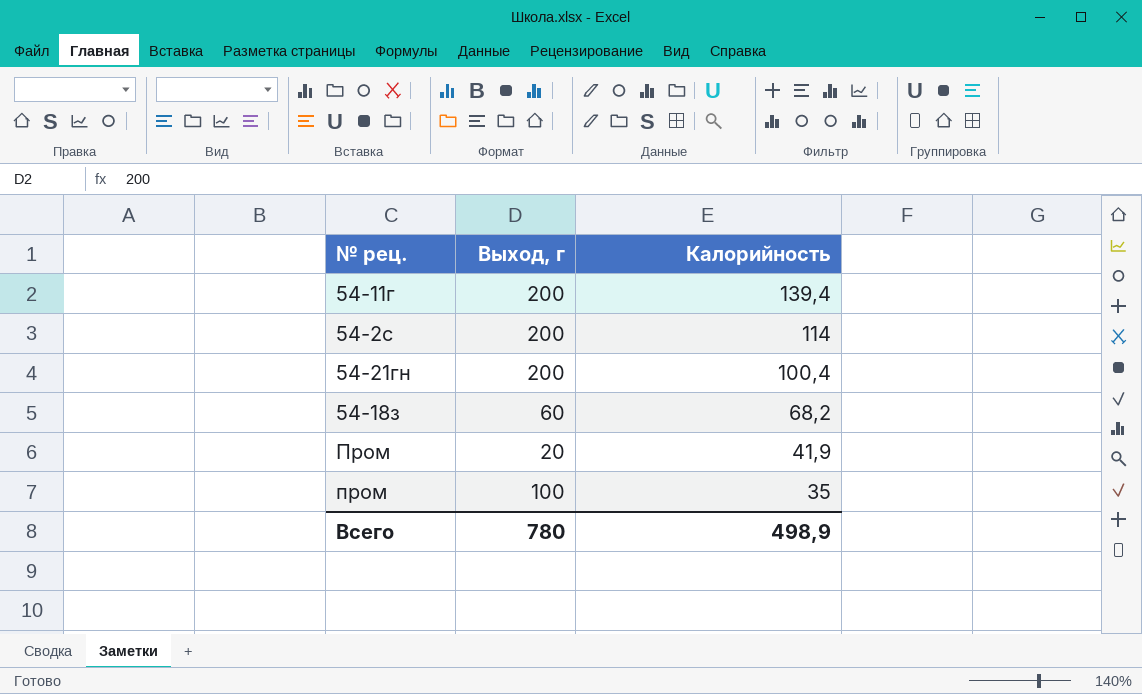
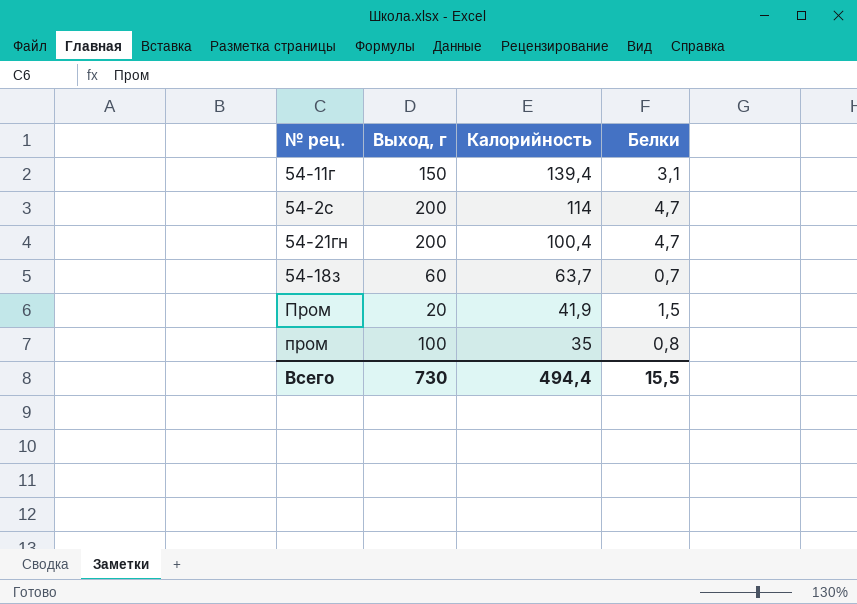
column Белки | position: none -> 4
54-11г | Выход, г: 200 -> 150
54-18з | Калорийность: 68,2 -> 63,7
Всего | Выход, г: 780 -> 730
Всего | Калорийность: 498,9 -> 494,4

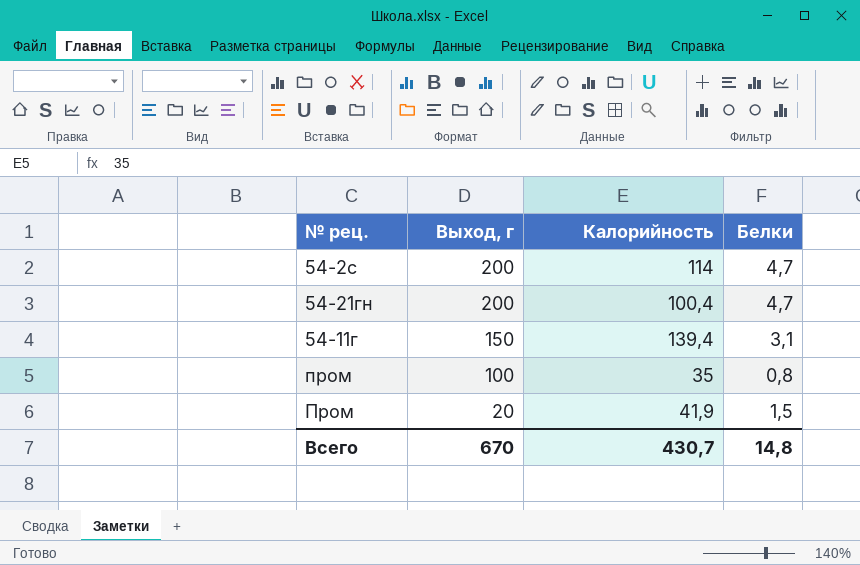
row order: Калорийность descending -> Выход, г descending
row 54-18з: 60 | 63,7 | 0,7 -> none
Всего | Выход, г: 730 -> 670
Всего | Калорийность: 494,4 -> 430,7
Всего | Белки: 15,5 -> 14,8

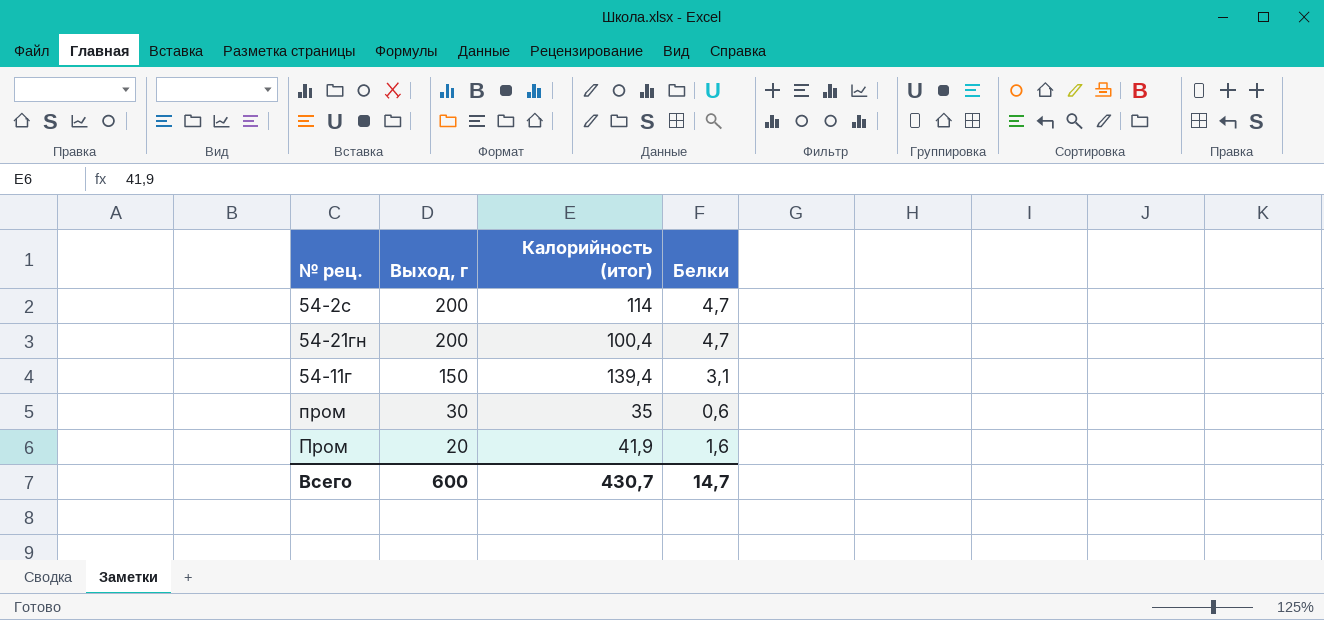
column name: Калорийность -> Калорийность (итог)
пром | Выход, г: 100 -> 30
пром | Белки: 0,8 -> 0,6
Пром | Белки: 1,5 -> 1,6
Всего | Выход, г: 670 -> 600
Всего | Белки: 14,8 -> 14,7

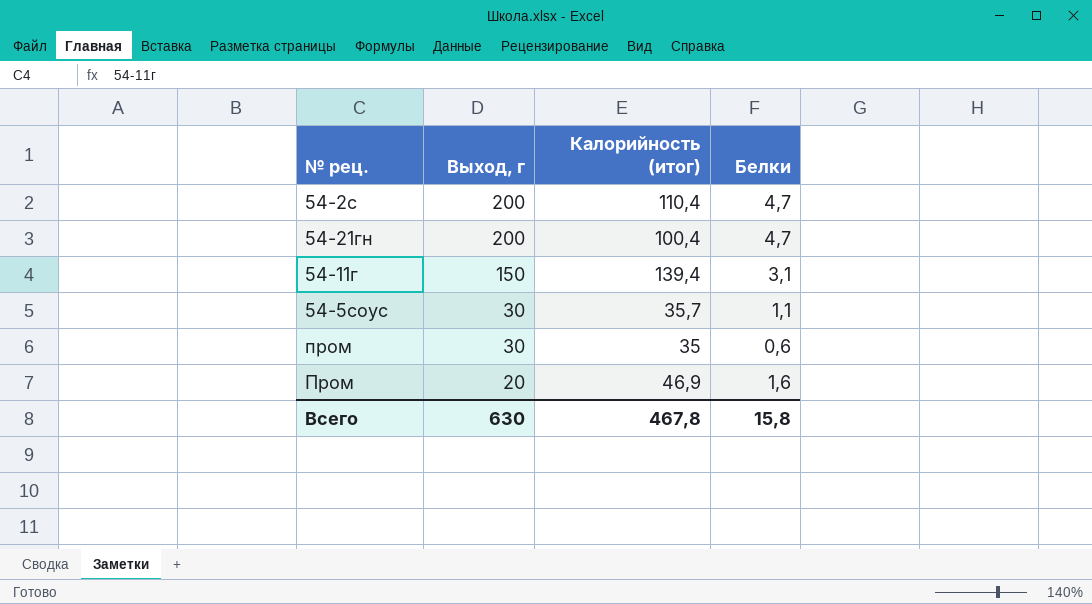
54-2с | Калорийность (итог): 114 -> 110,4
row 54-5соус: none -> 30 | 35,7 | 1,1
Пром | Калорийность (итог): 41,9 -> 46,9
Всего | Выход, г: 600 -> 630
Всего | Калорийность (итог): 430,7 -> 467,8
Всего | Белки: 14,7 -> 15,8

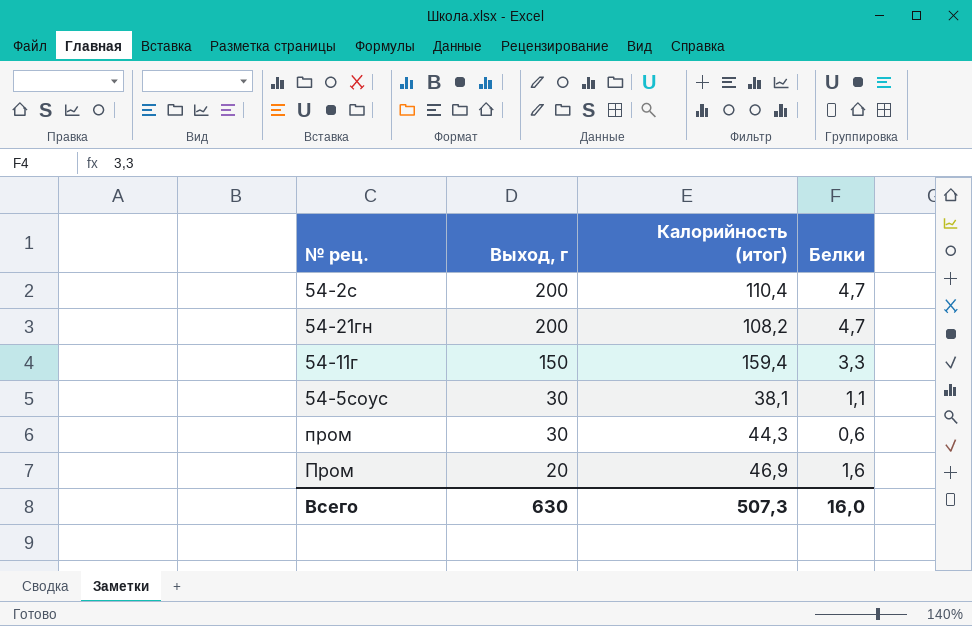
54-21гн | Калорийность (итог): 100,4 -> 108,2
54-11г | Калорийность (итог): 139,4 -> 159,4
54-11г | Белки: 3,1 -> 3,3
54-5соус | Калорийность (итог): 35,7 -> 38,1
пром | Калорийность (итог): 35 -> 44,3
Всего | Калорийность (итог): 467,8 -> 507,3
Всего | Белки: 15,8 -> 16,0

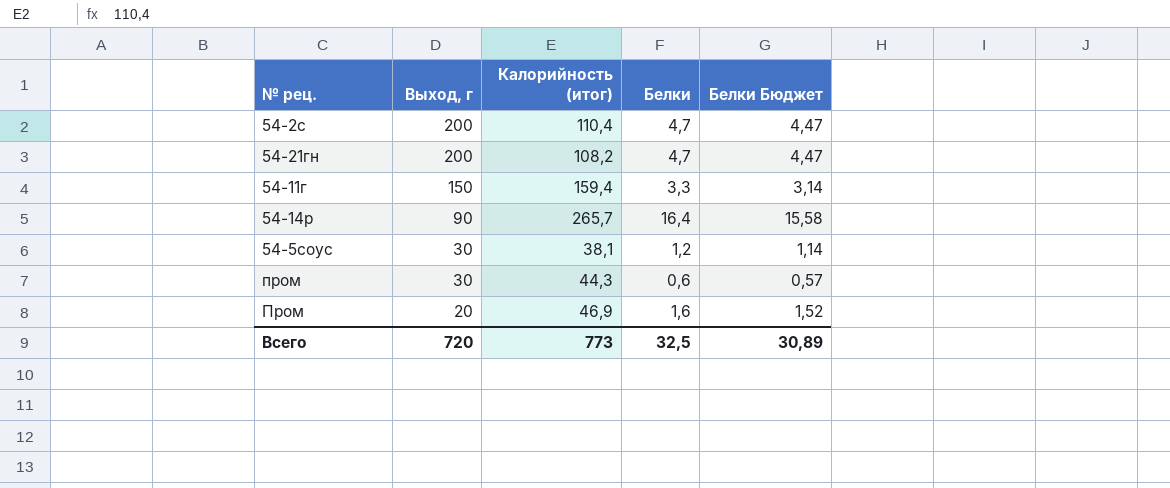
column Белки Бюджет | formula: none -> [Белки] * 0,95
row 54-14р: none -> 90 | 265,7 | 16,4 | 15,58
54-5соус | Белки: 1,1 -> 1,2
Всего | Выход, г: 630 -> 720
Всего | Калорийность (итог): 507,3 -> 773
Всего | Белки: 16,0 -> 32,5

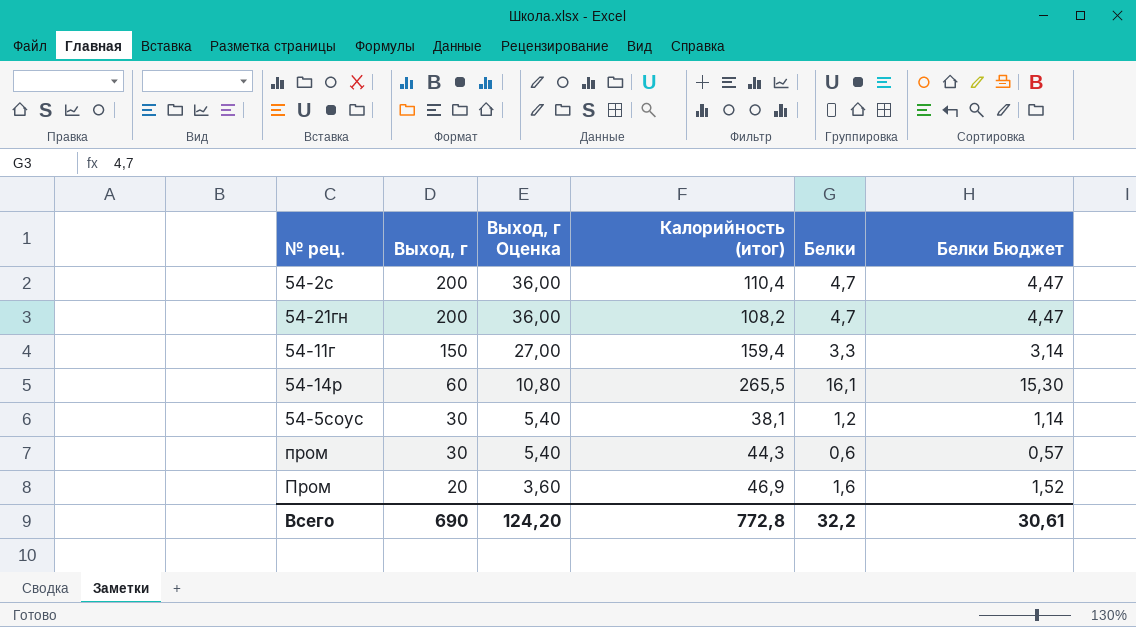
column Выход, г Оценка | formula: none -> [Выход, г] * 0,18
54-14р | Выход, г: 90 -> 60
54-14р | Калорийность (итог): 265,7 -> 265,5
54-14р | Белки: 16,4 -> 16,1
54-14р | Белки Бюджет: 15,58 -> 15,30
Всего | Выход, г: 720 -> 690
Всего | Калорийность (итог): 773 -> 772,8
Всего | Белки: 32,5 -> 32,2
Всего | Белки Бюджет: 30,89 -> 30,61

